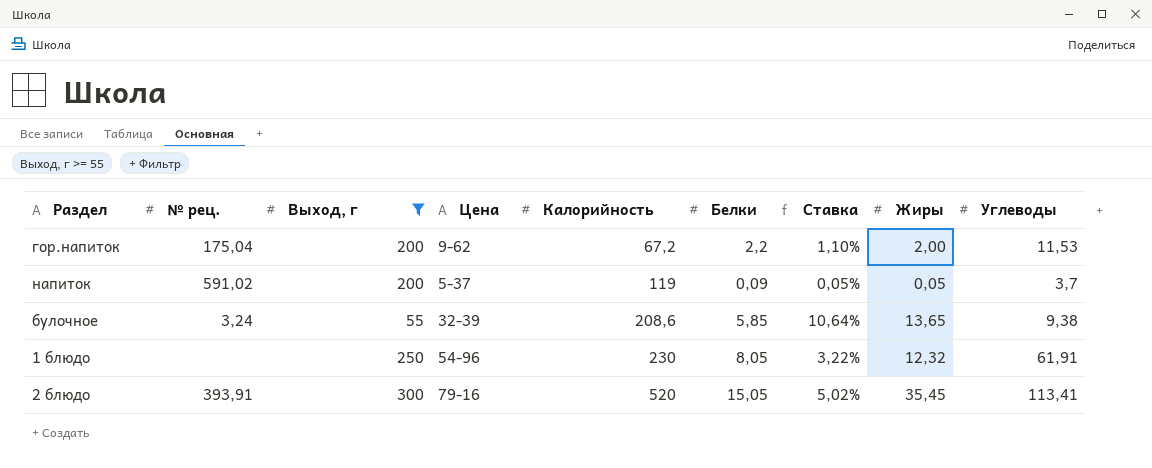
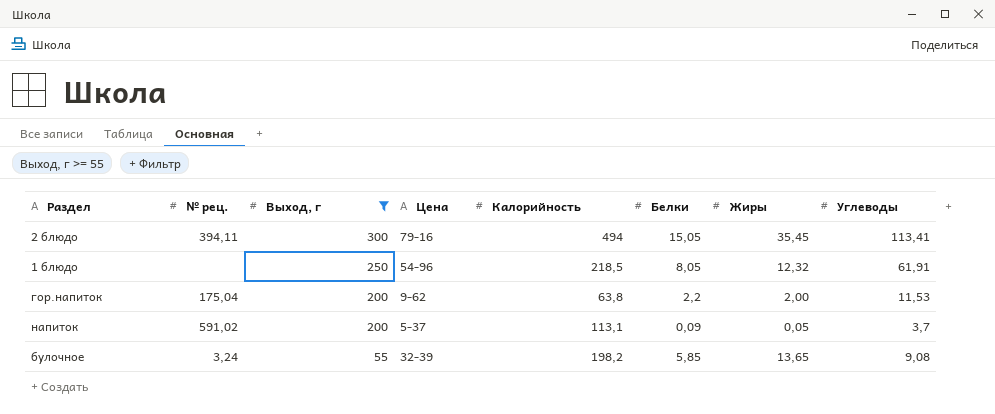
row order: Калорийность ascending -> Выход, г descending
column Ставка | formula: [Белки] / [Выход, г] -> none
2 блюдо | № рец.: 393,91 -> 394,11
2 блюдо | Калорийность: 520 -> 494
1 блюдо | Калорийность: 230 -> 218,5
гор.напиток | Калорийность: 67,2 -> 63,8
напиток | Калорийность: 119 -> 113,1
булочное | Калорийность: 208,6 -> 198,2
булочное | Углеводы: 9,38 -> 9,08

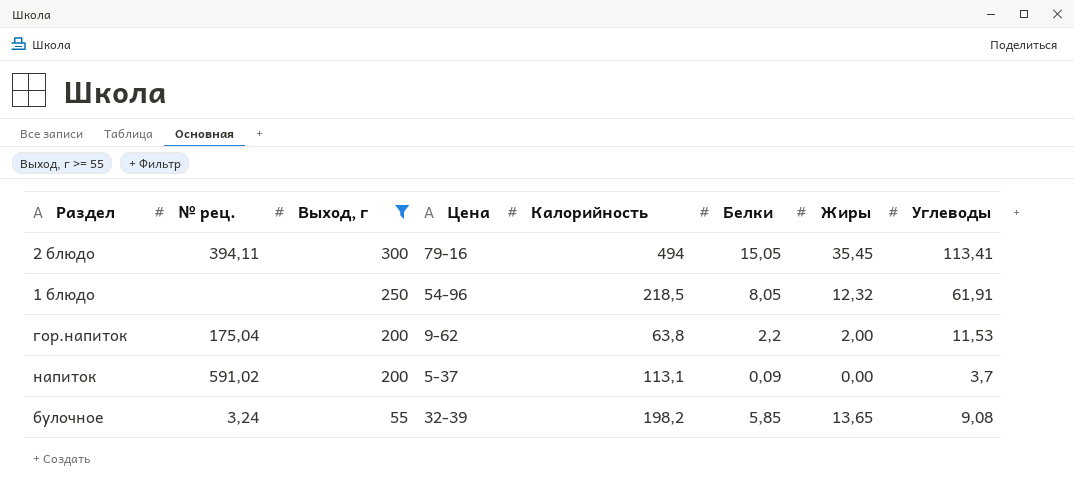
напиток | Жиры: 0,05 -> 0,00

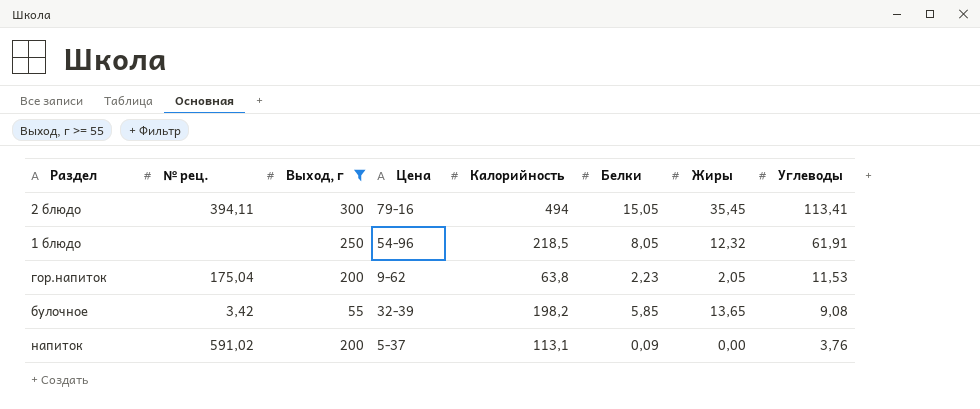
row order: Выход, г descending -> Углеводы descending
гор.напиток | Белки: 2,2 -> 2,23
гор.напиток | Жиры: 2,00 -> 2,05
булочное | № рец.: 3,24 -> 3,42
напиток | Углеводы: 3,7 -> 3,76

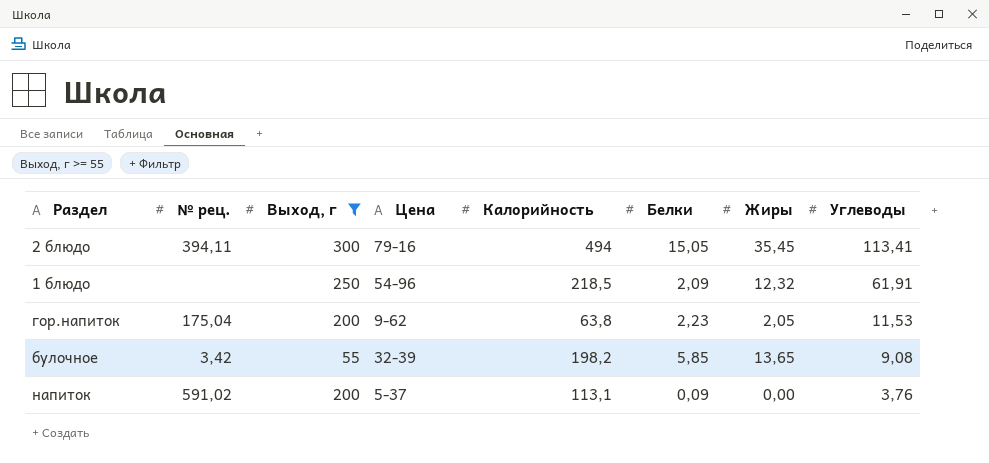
1 блюдо | Белки: 8,05 -> 2,09

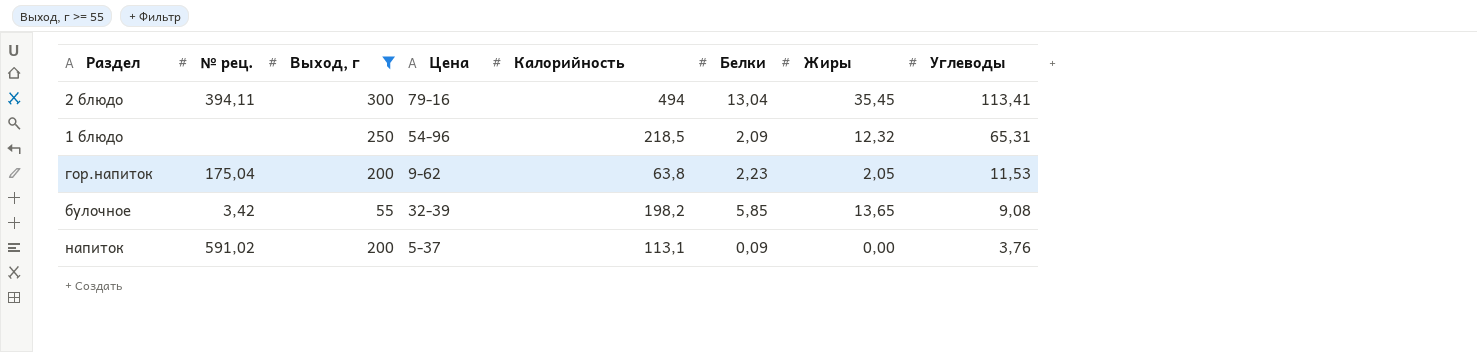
2 блюдо | Белки: 15,05 -> 13,04
1 блюдо | Углеводы: 61,91 -> 65,31

